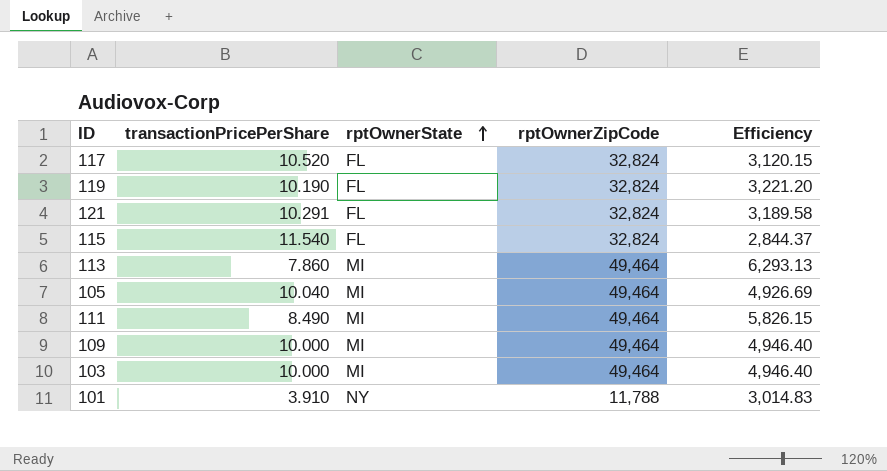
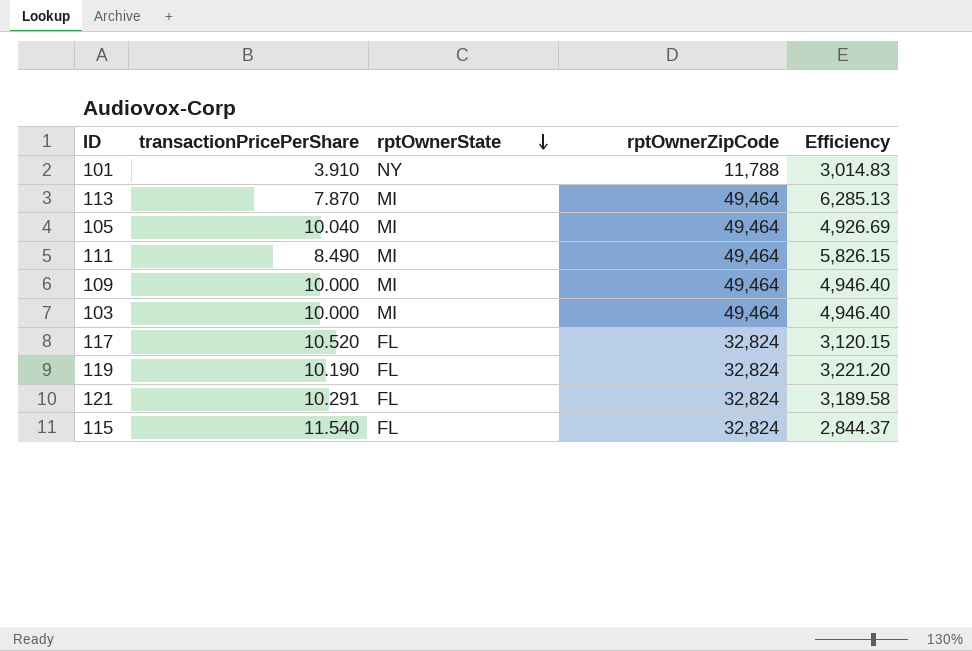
row order: rptOwnerState ascending -> rptOwnerState descending
113 | transactionPricePerShare: 7.860 -> 7.870
113 | Efficiency: 6,293.13 -> 6,285.13

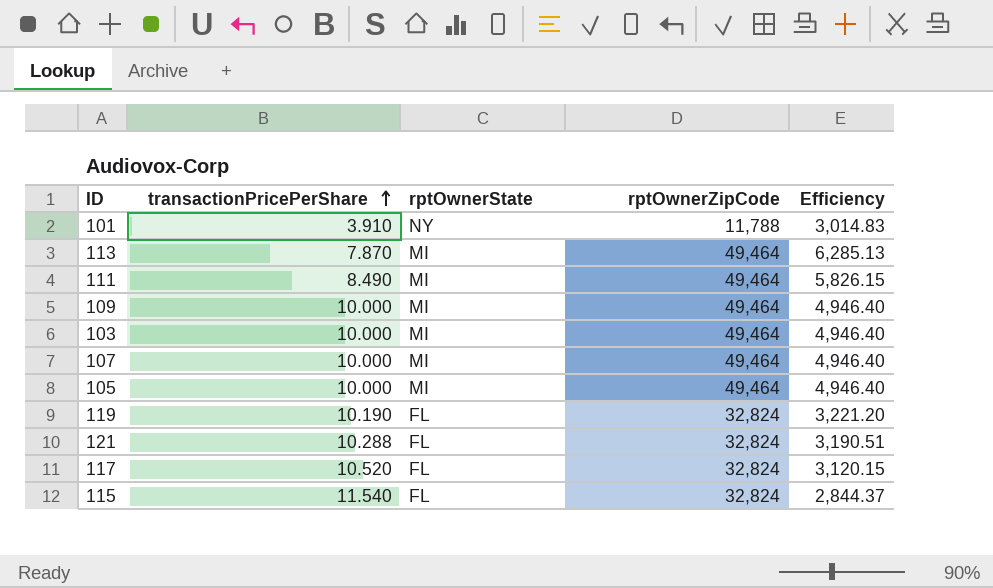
row order: rptOwnerState descending -> transactionPricePerShare ascending
row 107: none -> 10.000 | MI | 49,464 | 4,946.40
105 | transactionPricePerShare: 10.040 -> 10.000
105 | Efficiency: 4,926.69 -> 4,946.40
121 | transactionPricePerShare: 10.291 -> 10.288
121 | Efficiency: 3,189.58 -> 3,190.51

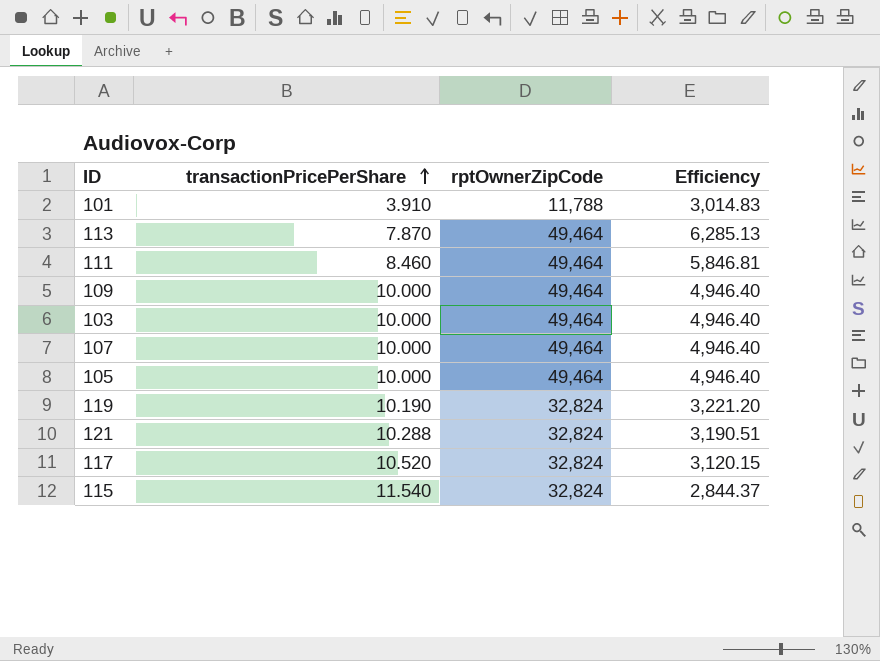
column rptOwnerState | position: 3 -> none
111 | transactionPricePerShare: 8.490 -> 8.460
111 | Efficiency: 5,826.15 -> 5,846.81

